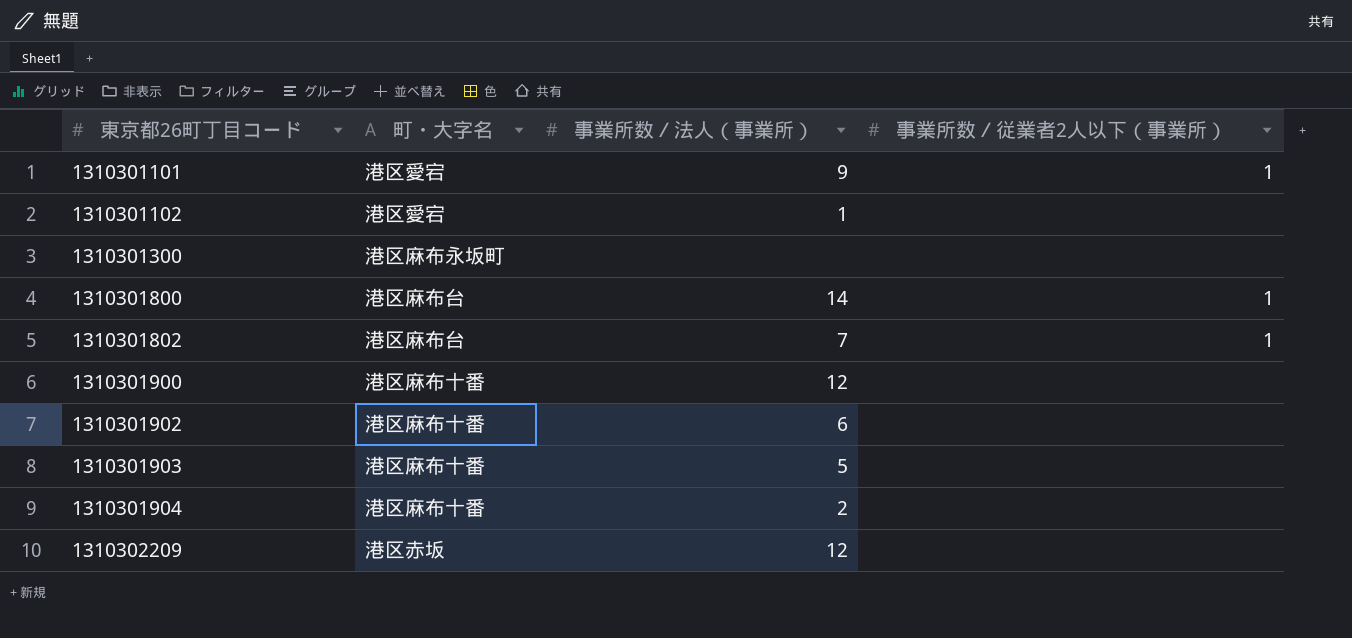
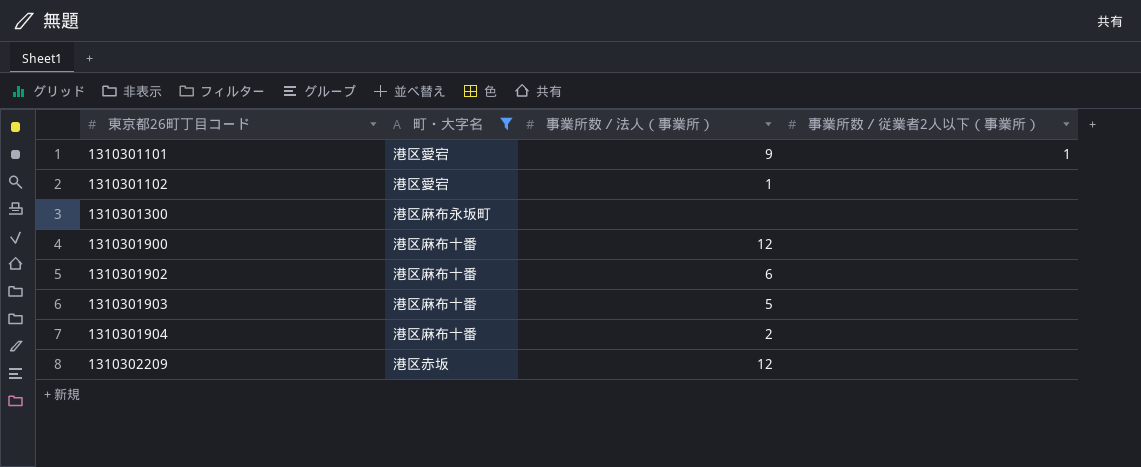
filter: none -> 町・大字名 != 港区麻布台

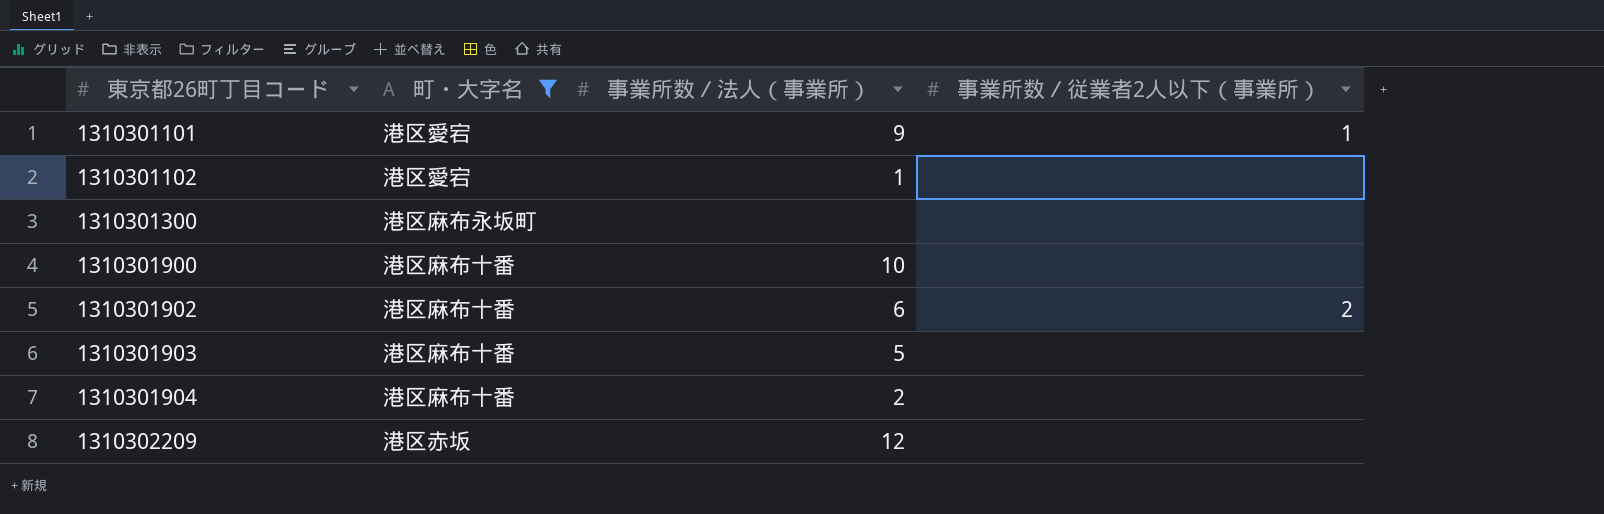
1310301900 | 事業所数／法人（事業所）: 12 -> 10
1310301902 | 事業所数／従業者2人以下（事業所）: none -> 2

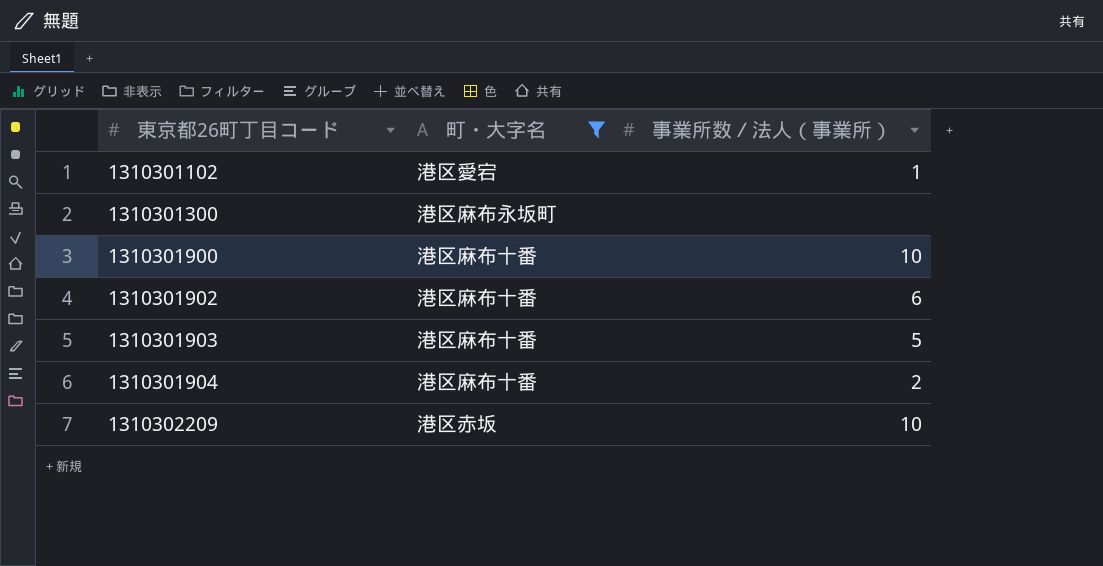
column 事業所数／従業者2人以下（事業所） | position: 4 -> none
row 1310301101: 港区愛宕 | 9 | 1 -> none
1310302209 | 事業所数／法人（事業所）: 12 -> 10

